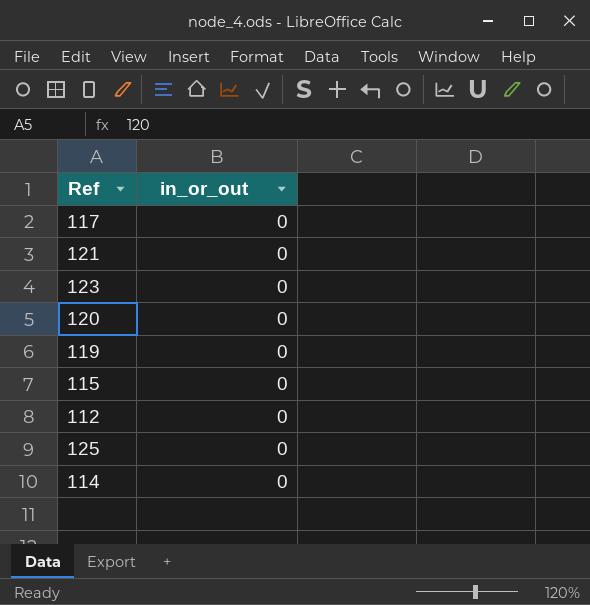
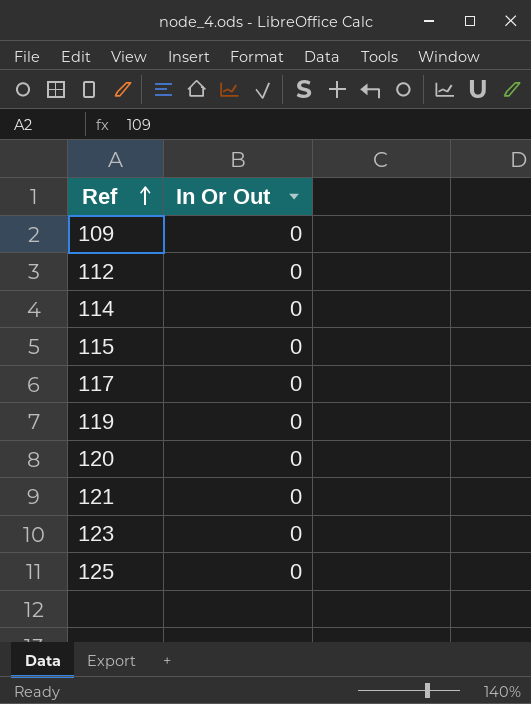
row order: none -> Ref ascending
column name: in_or_out -> In Or Out
row 109: none -> 0

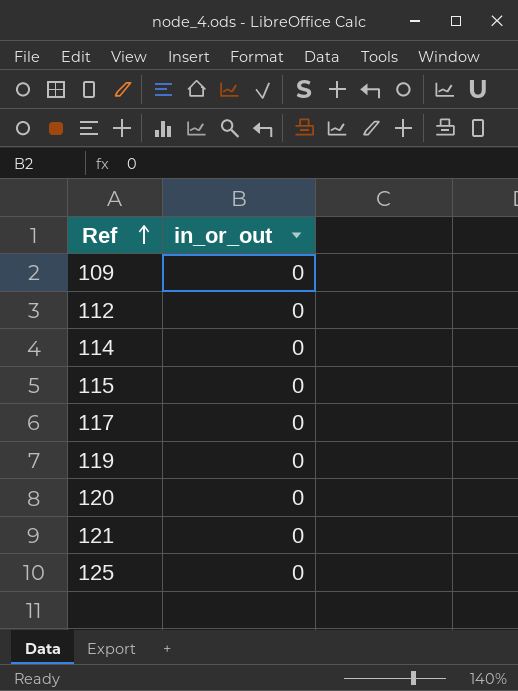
column name: In Or Out -> in_or_out
row 123: 0 -> none

